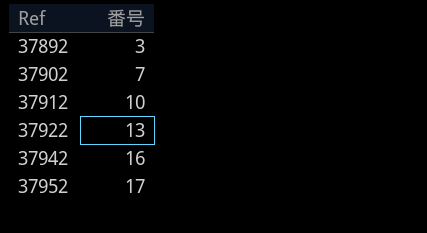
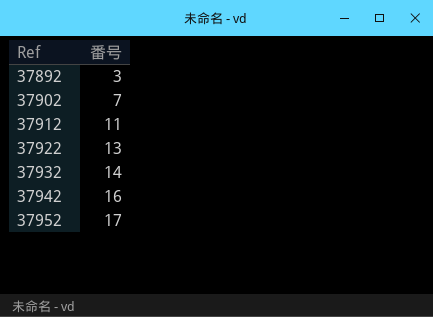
37912 | 番号: 10 -> 11
row 37932: none -> 14

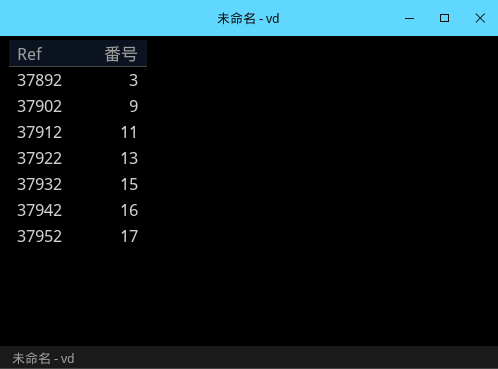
37902 | 番号: 7 -> 9
37932 | 番号: 14 -> 15

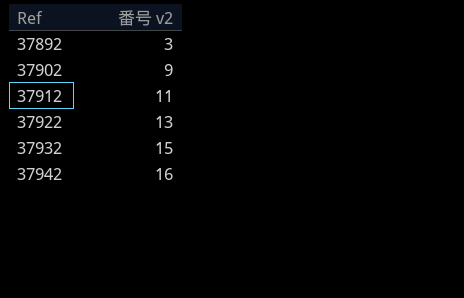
column name: 番号 -> 番号 v2
row 37952: 17 -> none

